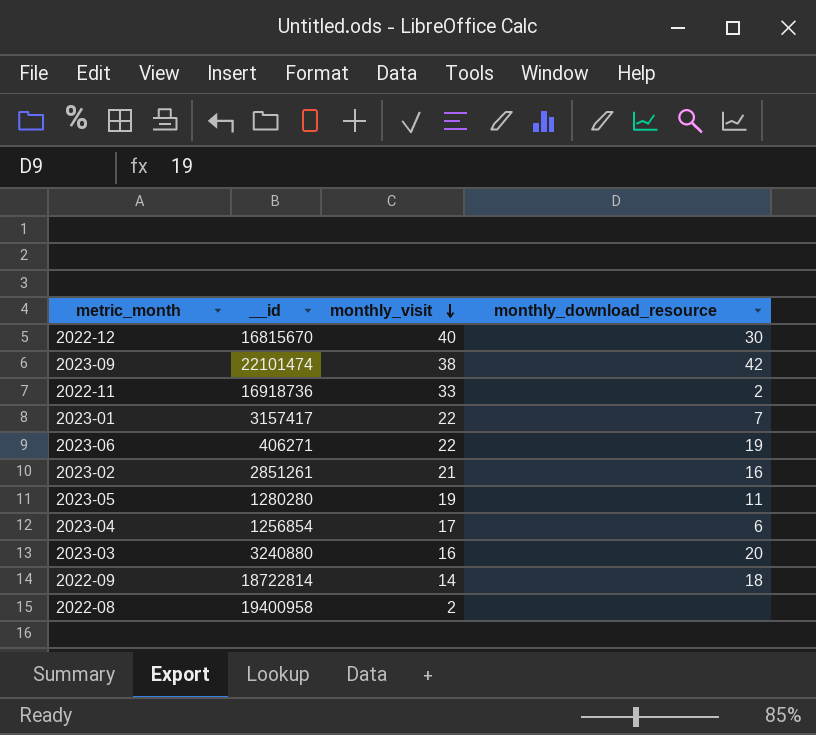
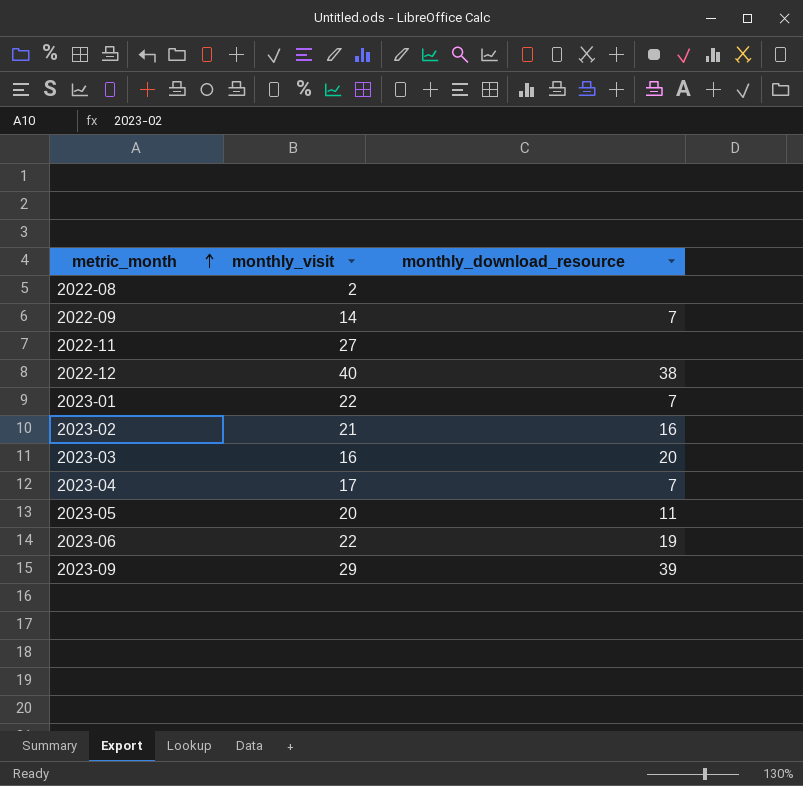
row order: monthly_visit descending -> metric_month ascending
column __id | position: 2 -> none
2022-09 | monthly_download_resource: 18 -> 7
2022-11 | monthly_visit: 33 -> 27
2022-11 | monthly_download_resource: 2 -> none
2022-12 | monthly_download_resource: 30 -> 38
2023-04 | monthly_download_resource: 6 -> 7
2023-05 | monthly_visit: 19 -> 20
2023-09 | monthly_visit: 38 -> 29
2023-09 | monthly_download_resource: 42 -> 39

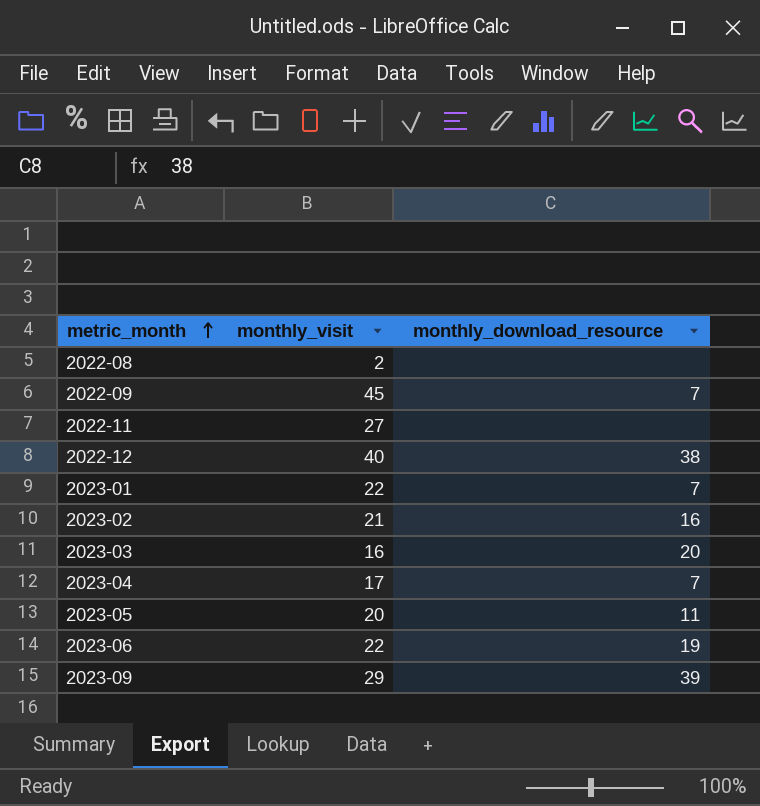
2022-09 | monthly_visit: 14 -> 45

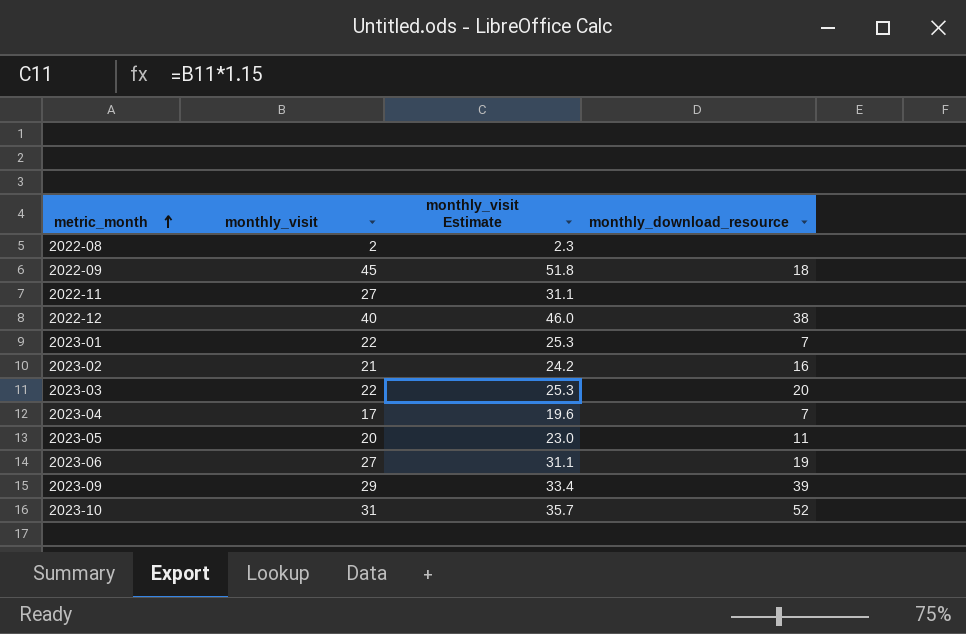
column monthly_visit Estimate | formula: none -> [monthly_visit] * 1.15
2022-09 | monthly_download_resource: 7 -> 18
2023-03 | monthly_visit: 16 -> 22
2023-06 | monthly_visit: 22 -> 27
row 2023-10: none -> 31 | 35.7 | 52

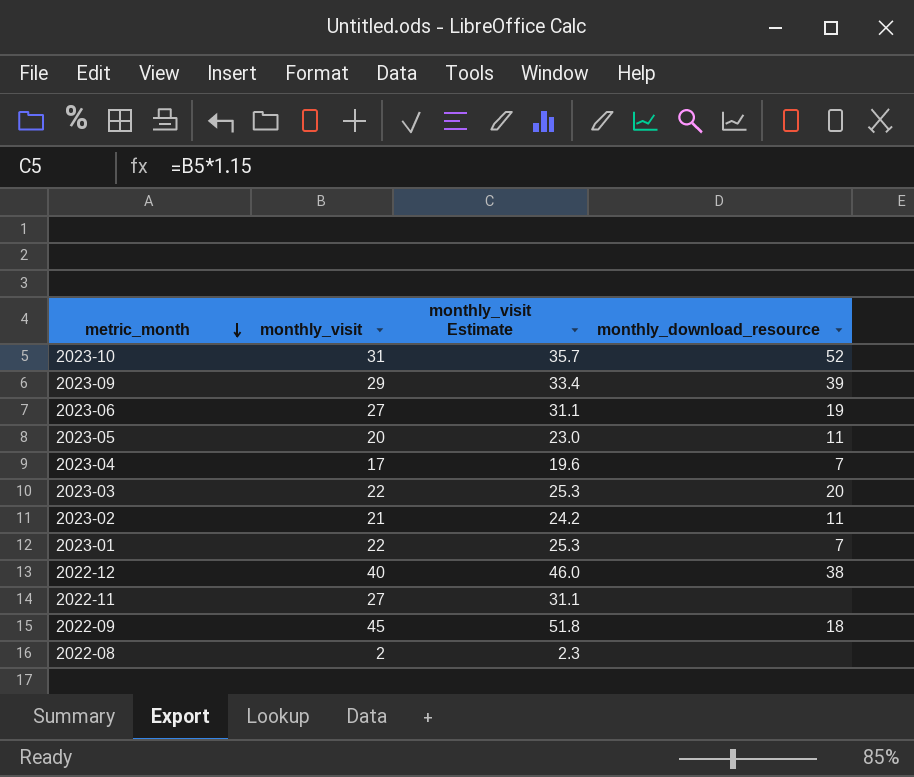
row order: metric_month ascending -> metric_month descending
2023-02 | monthly_download_resource: 16 -> 11

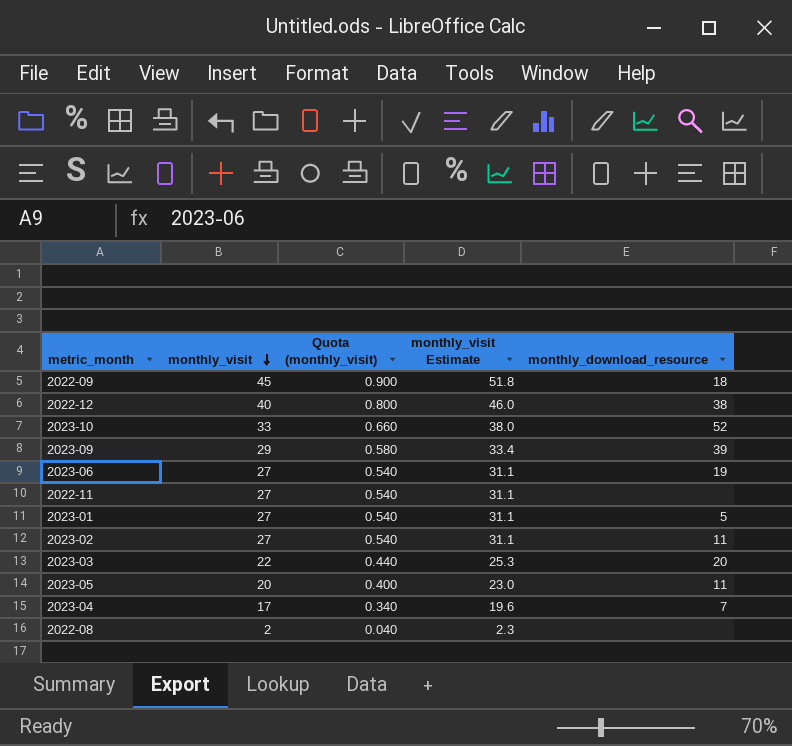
row order: metric_month descending -> monthly_visit descending
column Quota (monthly_visit) | formula: none -> [monthly_visit] * 0.02
2023-10 | monthly_visit: 31 -> 33
2023-10 | monthly_visit Estimate: 35.7 -> 38.0
2023-01 | monthly_visit: 22 -> 27
2023-01 | monthly_visit Estimate: 25.3 -> 31.1
2023-01 | monthly_download_resource: 7 -> 5
2023-02 | monthly_visit: 21 -> 27
2023-02 | monthly_visit Estimate: 24.2 -> 31.1

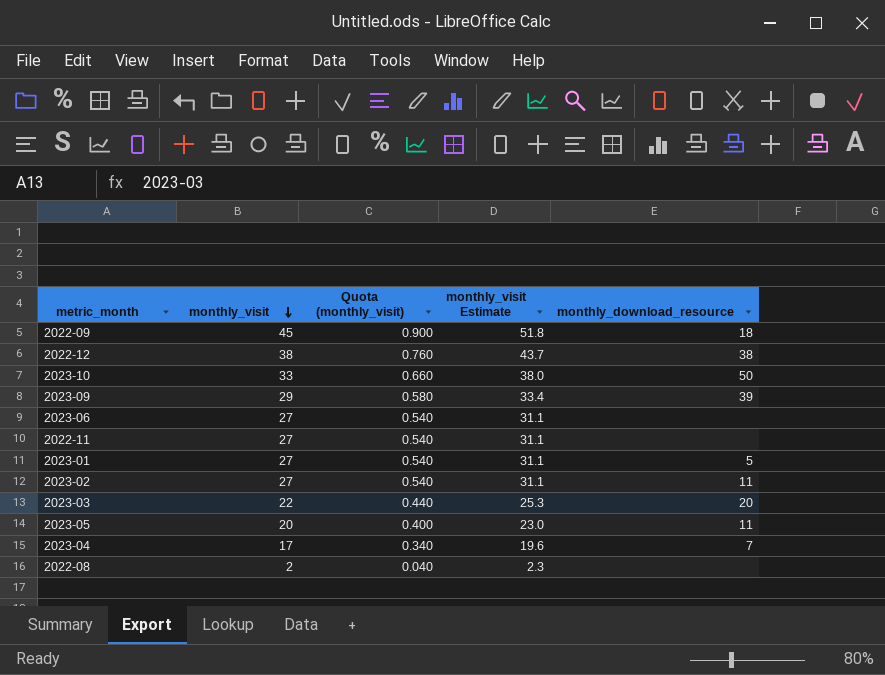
2022-12 | monthly_visit: 40 -> 38
2022-12 | Quota (monthly_visit): 0.800 -> 0.760
2022-12 | monthly_visit Estimate: 46.0 -> 43.7
2023-10 | monthly_download_resource: 52 -> 50
2023-06 | monthly_download_resource: 19 -> none

